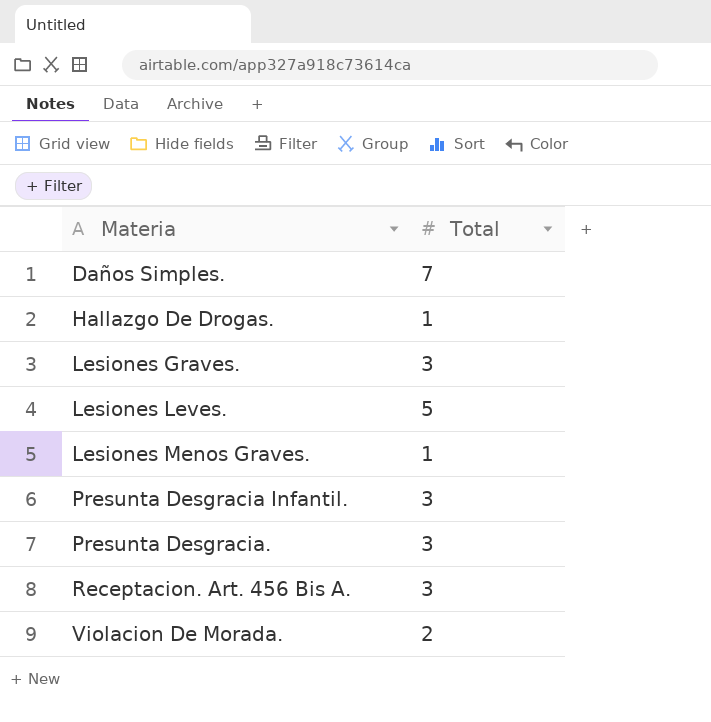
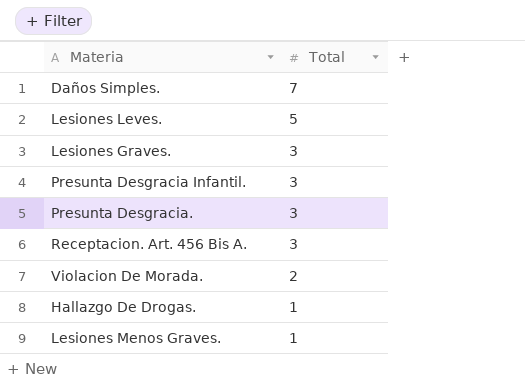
row order: Materia ascending -> Total descending

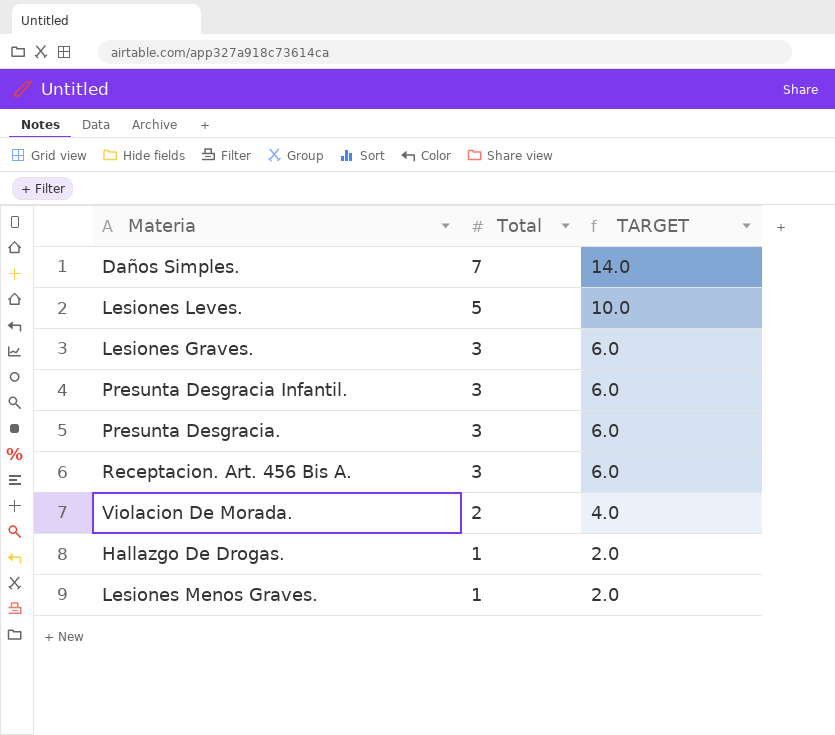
column TARGET | formula: none -> [Total] * 2

